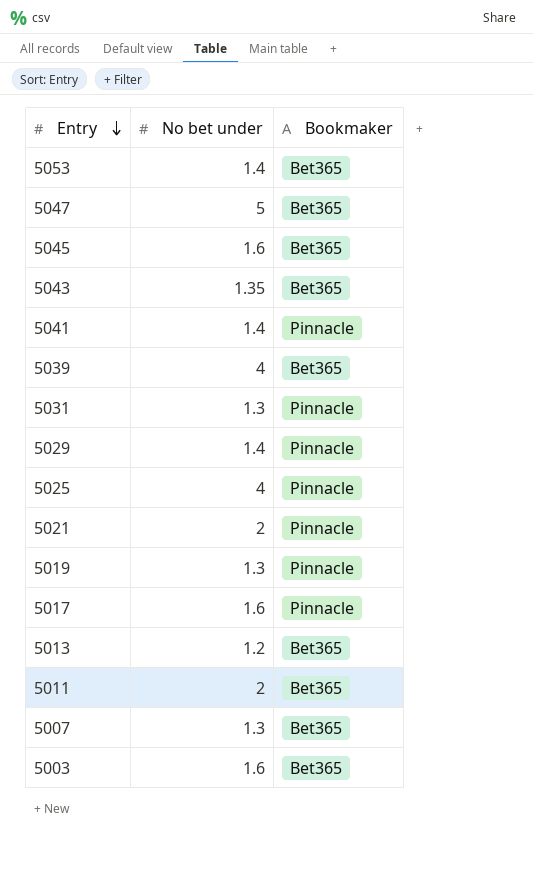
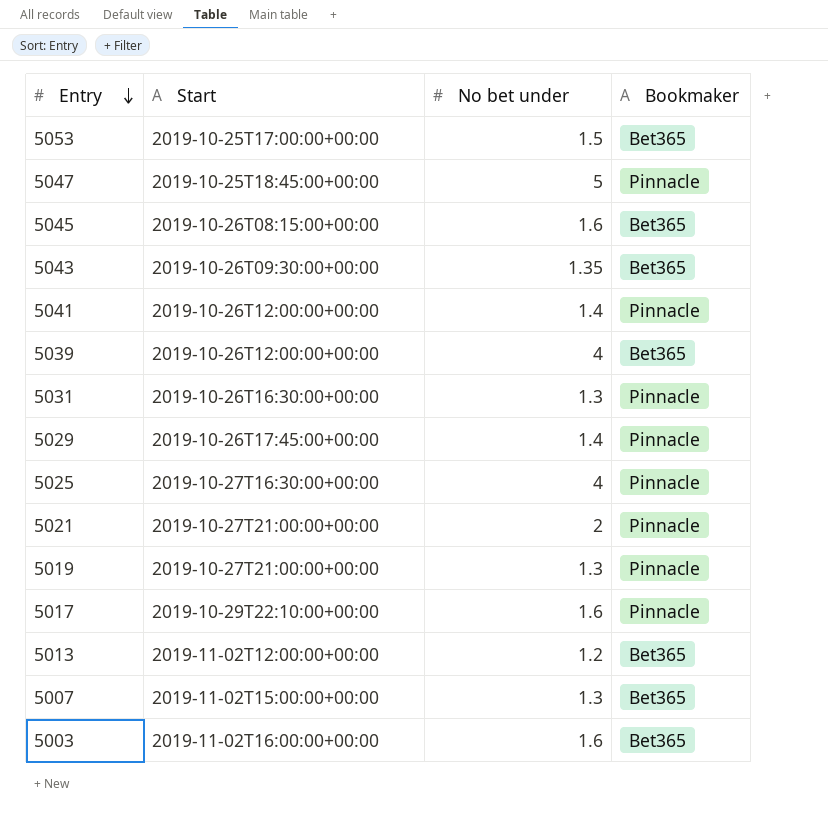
column Start | position: none -> 2
row 5011: 2 | Bet365 -> none
5053 | No bet under: 1.4 -> 1.5
5047 | Bookmaker: Bet365 -> Pinnacle

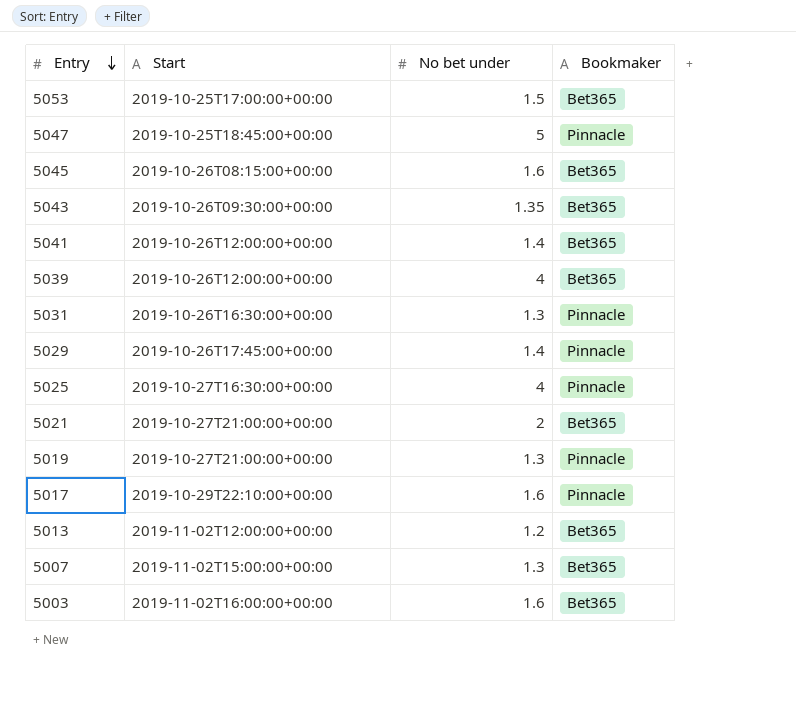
5041 | Bookmaker: Pinnacle -> Bet365
5021 | Bookmaker: Pinnacle -> Bet365

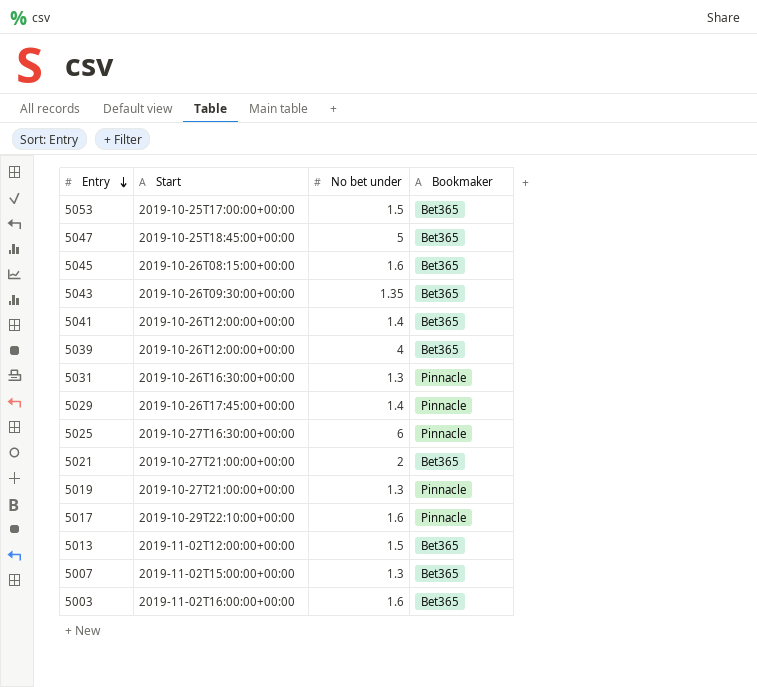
5047 | Bookmaker: Pinnacle -> Bet365
5025 | No bet under: 4 -> 6
5013 | No bet under: 1.2 -> 1.5

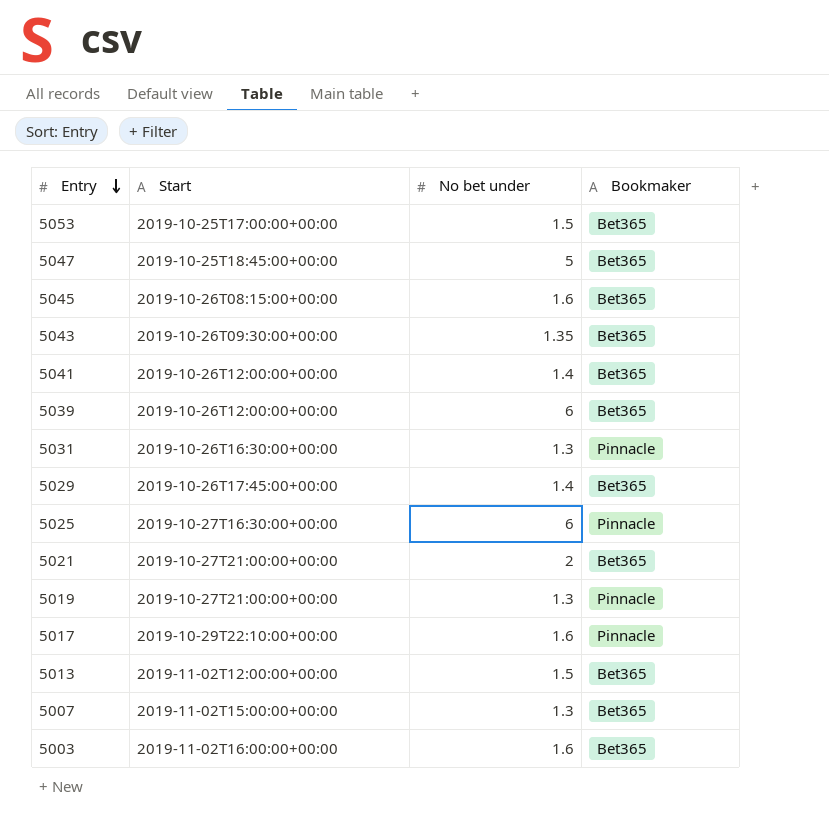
5039 | No bet under: 4 -> 6
5029 | Bookmaker: Pinnacle -> Bet365

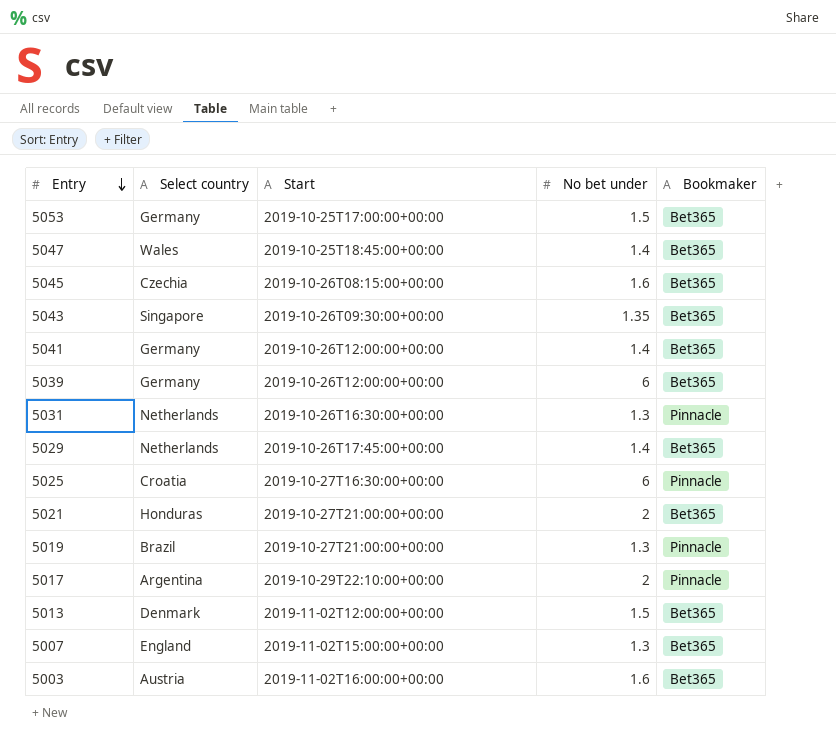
column Select country | position: none -> 2
5047 | No bet under: 5 -> 1.4
5017 | No bet under: 1.6 -> 2

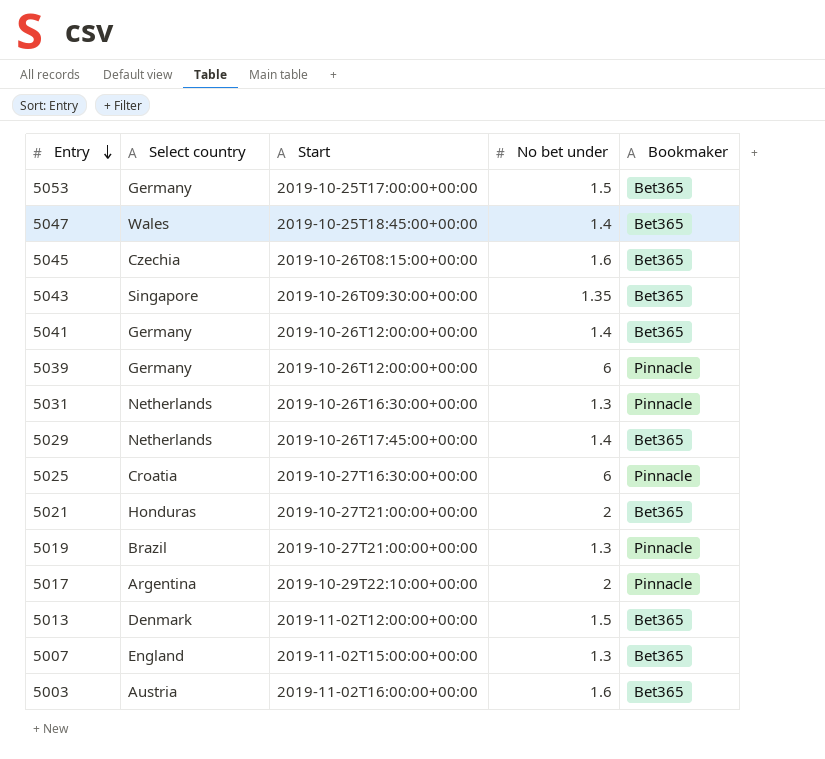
5039 | Bookmaker: Bet365 -> Pinnacle

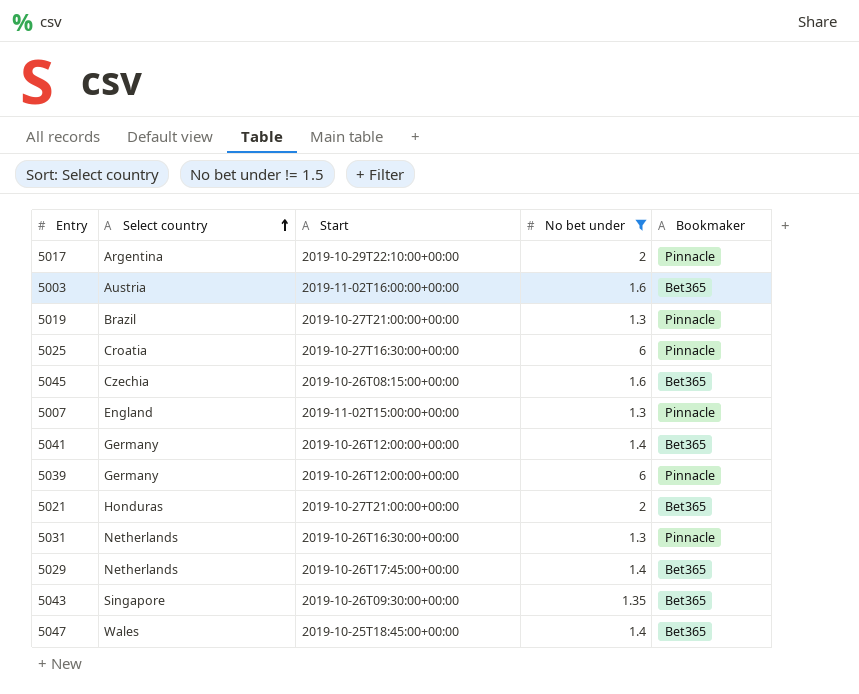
filter: none -> No bet under != 1.5
row order: Entry descending -> Select country ascending
5007 | Bookmaker: Bet365 -> Pinnacle

